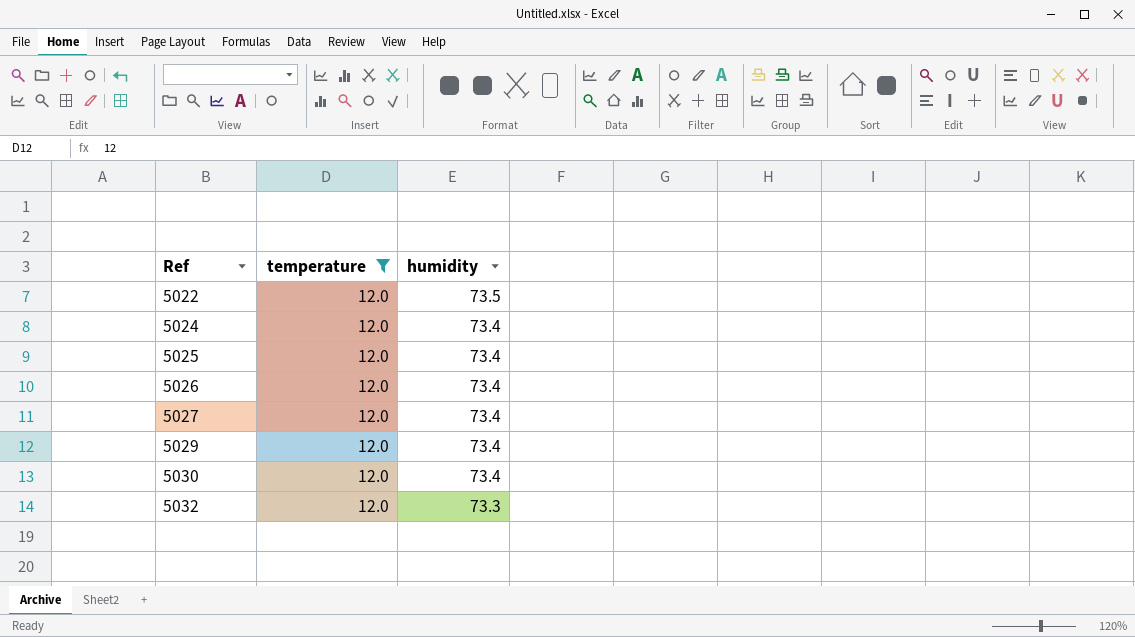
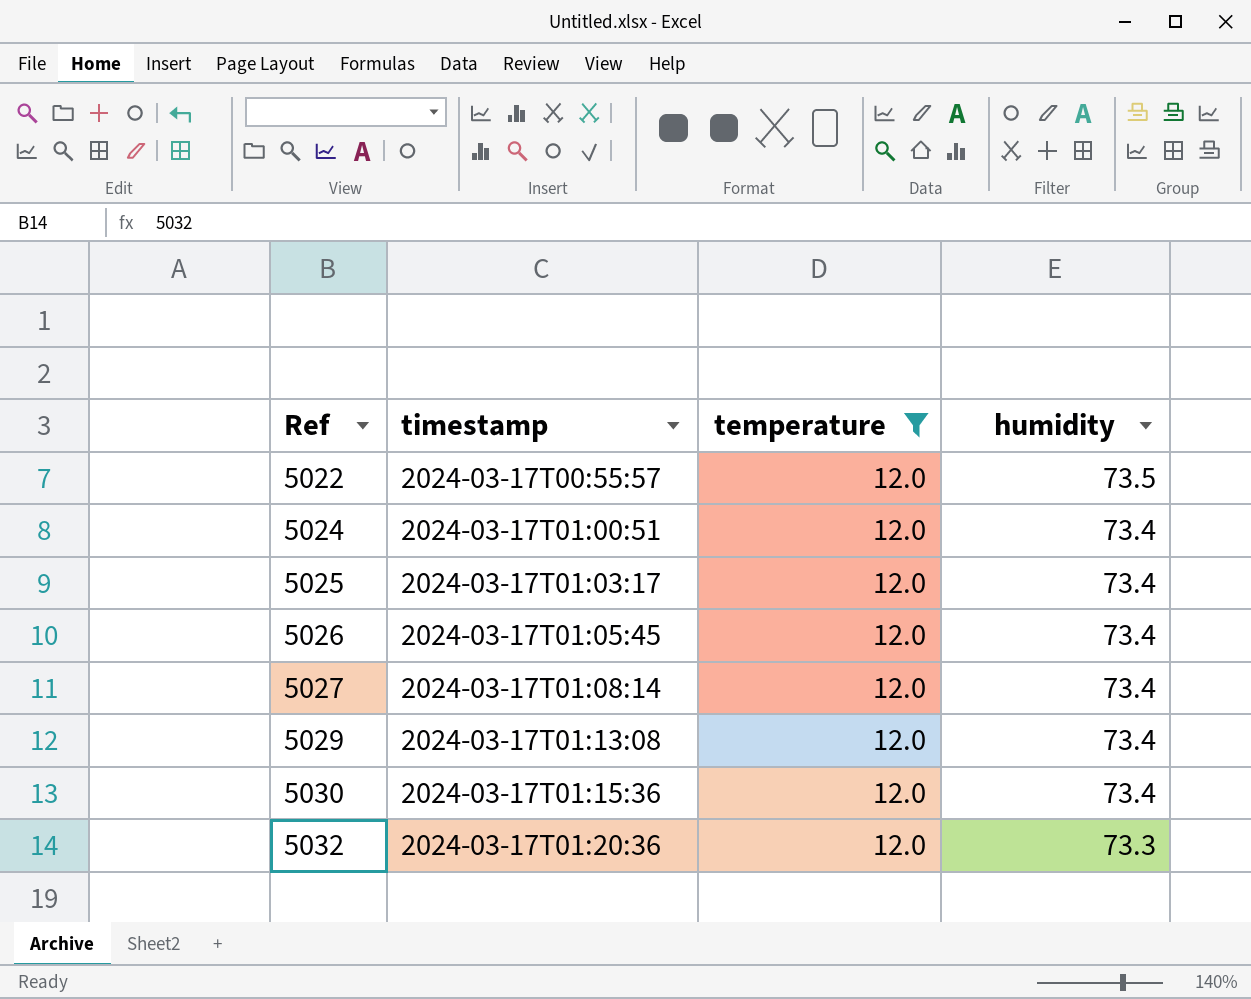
column timestamp | position: none -> 2

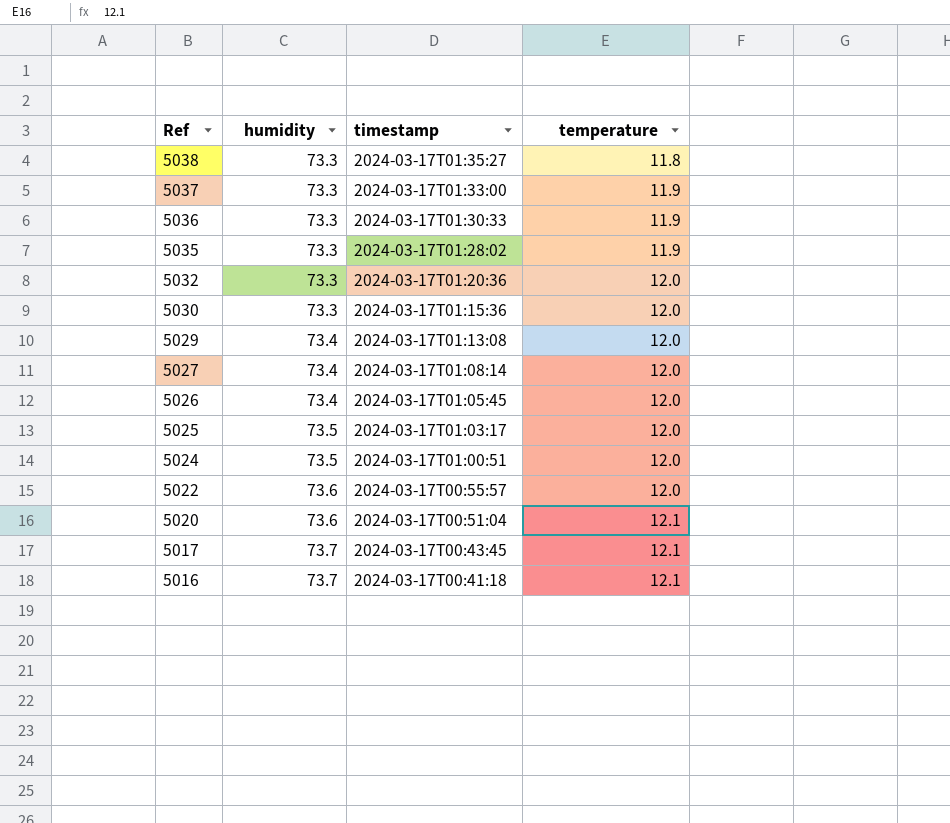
filter: temperature = 12.0 -> none
row order: Ref ascending -> Ref descending
column humidity | position: 4 -> 2
5030 | humidity: 73.4 -> 73.3
5025 | humidity: 73.4 -> 73.5
5024 | humidity: 73.4 -> 73.5
5022 | humidity: 73.5 -> 73.6

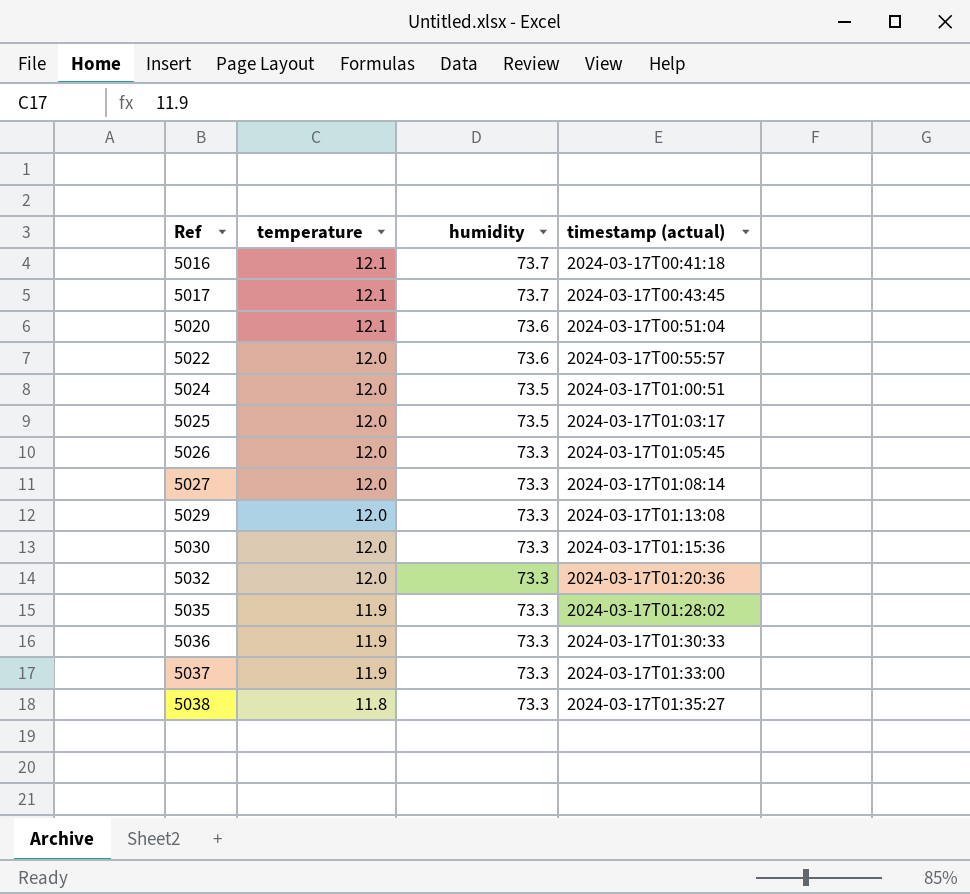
row order: Ref descending -> Ref ascending
column temperature | position: 4 -> 2
column name: timestamp -> timestamp (actual)
5026 | humidity: 73.4 -> 73.3
5027 | humidity: 73.4 -> 73.3
5029 | humidity: 73.4 -> 73.3

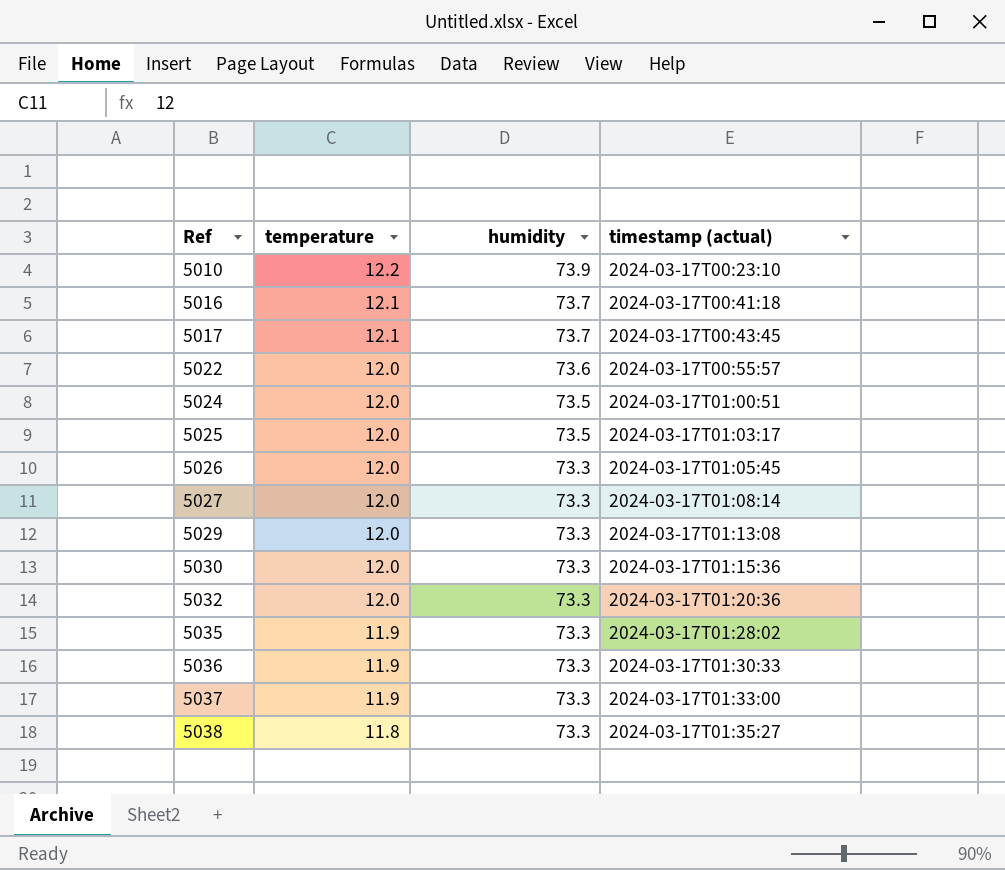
row 5020: 12.1 | 73.6 | 2024-03-17T00:51:04 -> none
row 5010: none -> 12.2 | 73.9 | 2024-03-17T00:23:10

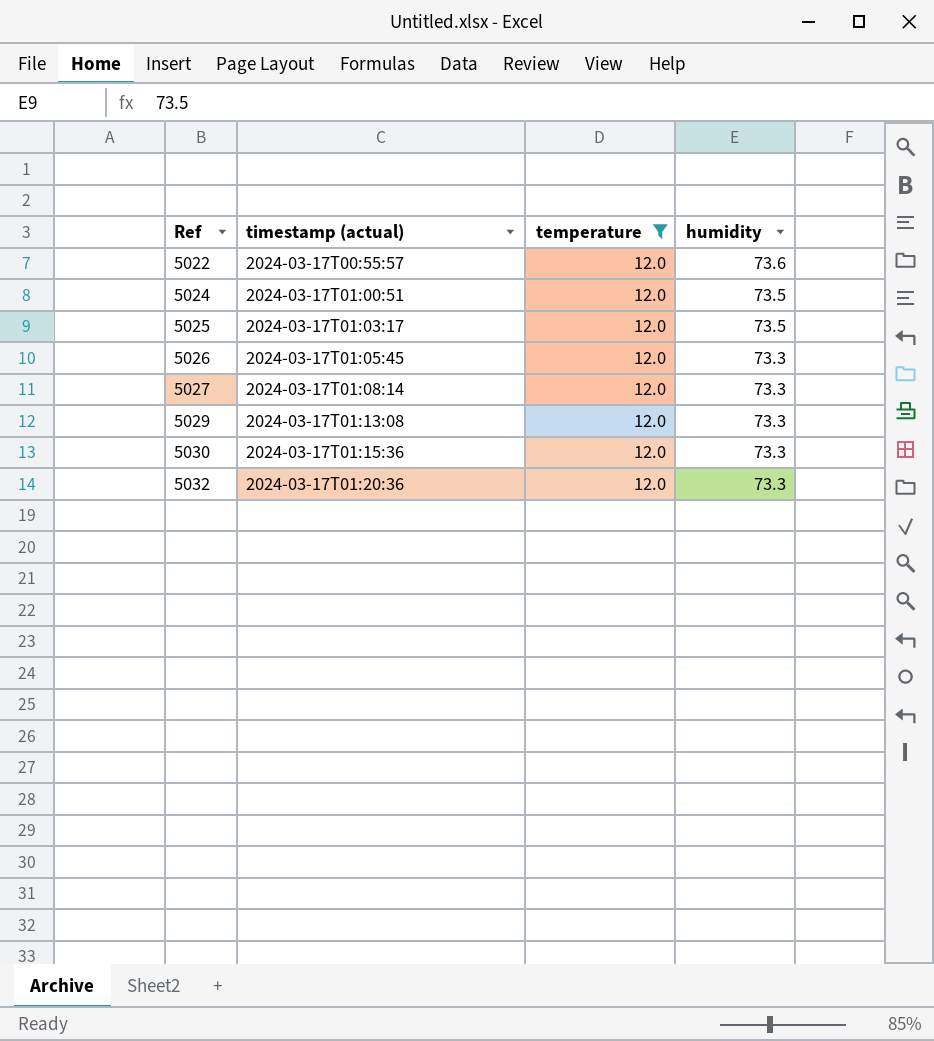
filter: none -> temperature = 12.0
column timestamp (actual) | position: 4 -> 2

